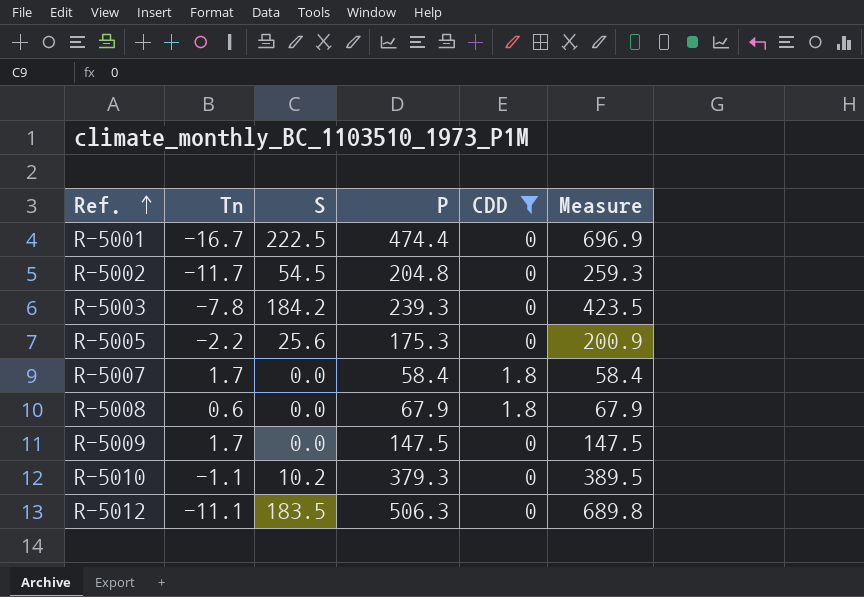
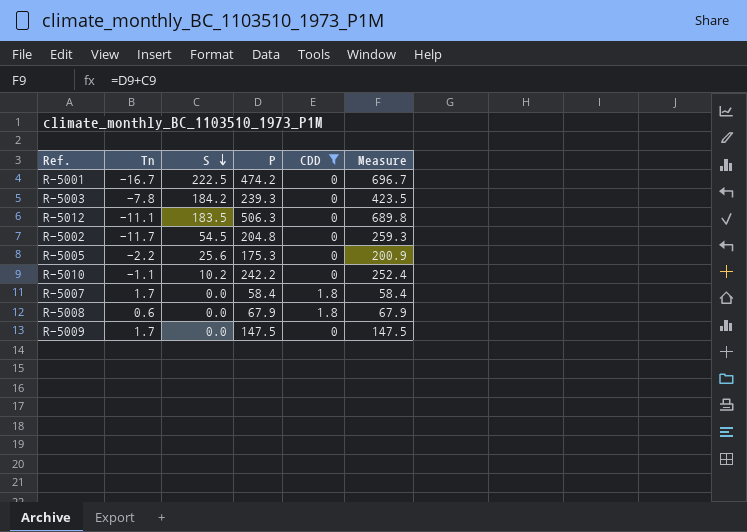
row order: Ref. ascending -> S descending
R-5001 | P: 474.4 -> 474.2
R-5001 | Measure: 696.9 -> 696.7
R-5010 | P: 379.3 -> 242.2
R-5010 | Measure: 389.5 -> 252.4

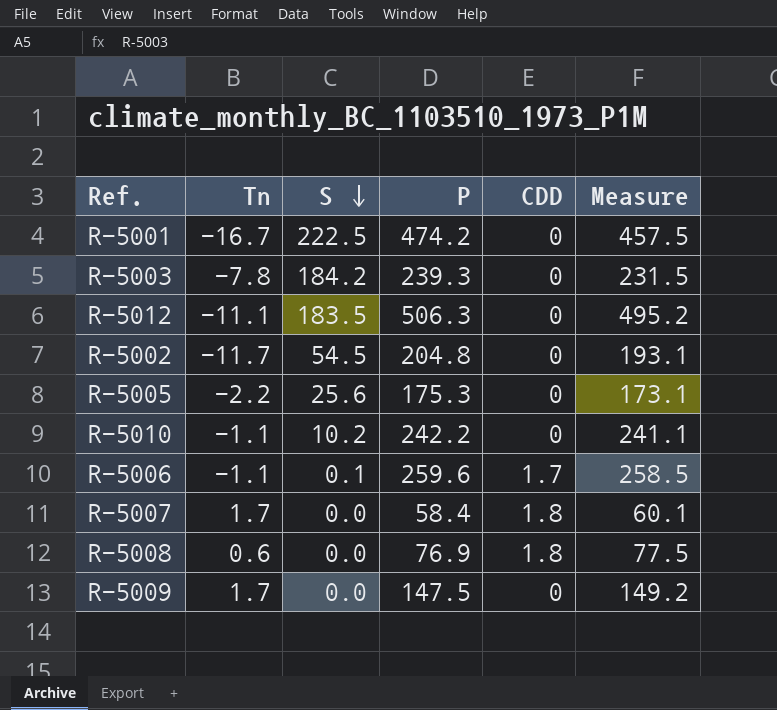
filter: CDD != 1.7 -> none
column Measure | formula: [S] + [P] -> [Tn] + [P]
R-5008 | P: 67.9 -> 76.9

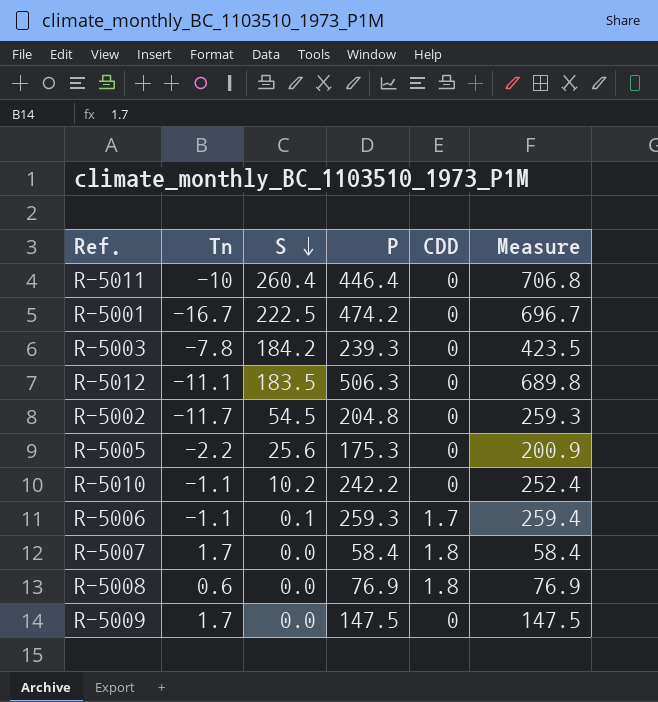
column Measure | formula: [Tn] + [P] -> [S] + [P]
row R-5011: none -> -10 | 260.4 | 446.4 | 0 | 706.8
R-5006 | P: 259.6 -> 259.3

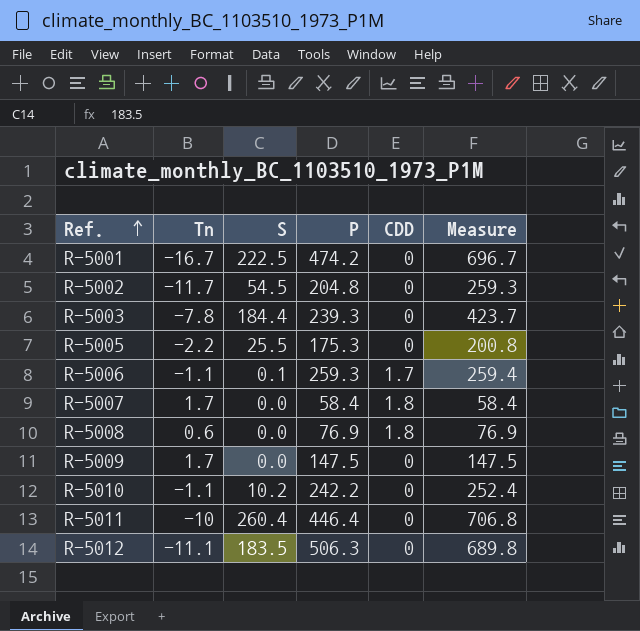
row order: S descending -> Ref. ascending
R-5003 | S: 184.2 -> 184.4
R-5003 | Measure: 423.5 -> 423.7
R-5005 | S: 25.6 -> 25.5
R-5005 | Measure: 200.9 -> 200.8

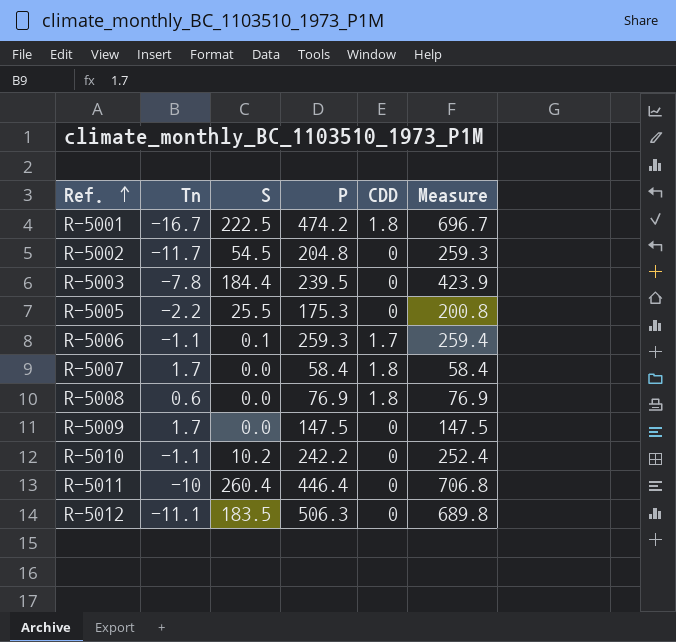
R-5001 | CDD: 0 -> 1.8
R-5003 | P: 239.3 -> 239.5
R-5003 | Measure: 423.7 -> 423.9

